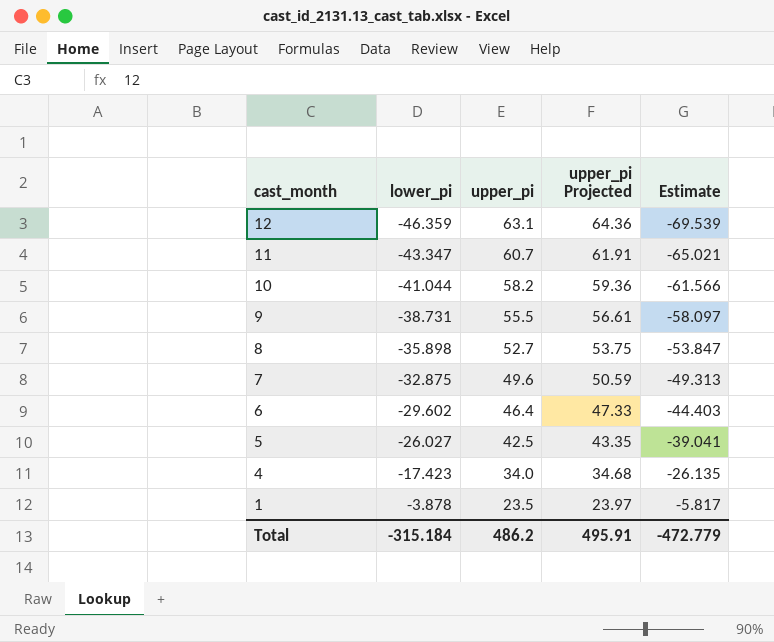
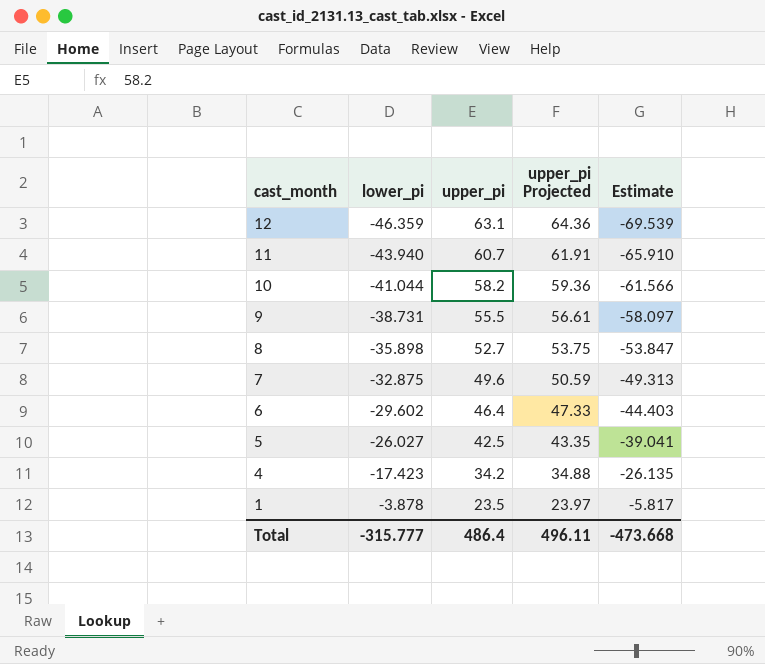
11 | lower_pi: -43.347 -> -43.940
11 | Estimate: -65.021 -> -65.910
4 | upper_pi: 34.0 -> 34.2
4 | upper_pi Projected: 34.68 -> 34.88
Total | lower_pi: -315.184 -> -315.777
Total | upper_pi: 486.2 -> 486.4
Total | upper_pi Projected: 495.91 -> 496.11
Total | Estimate: -472.779 -> -473.668

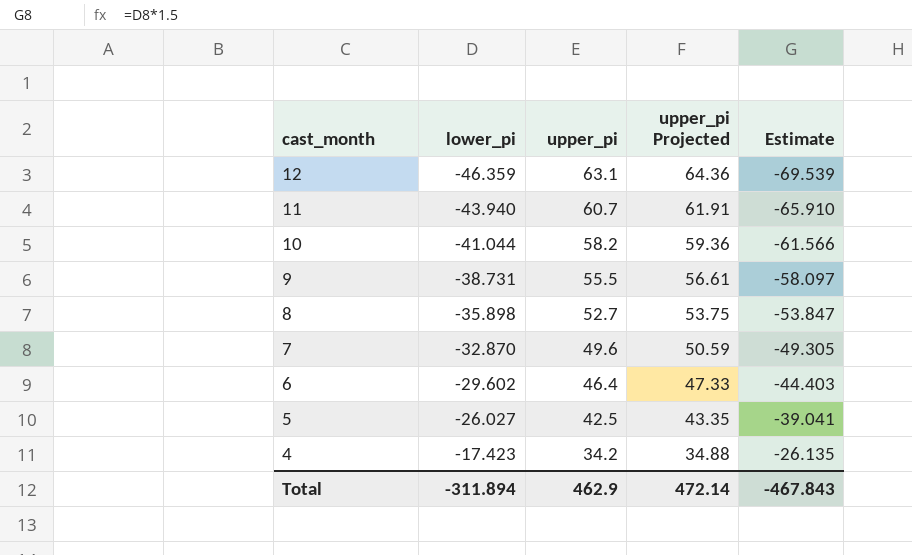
row 1: -3.878 | 23.5 | 23.97 | -5.817 -> none
7 | lower_pi: -32.875 -> -32.870
7 | Estimate: -49.313 -> -49.305
Total | lower_pi: -315.777 -> -311.894
Total | upper_pi: 486.4 -> 462.9
Total | upper_pi Projected: 496.11 -> 472.14
Total | Estimate: -473.668 -> -467.843

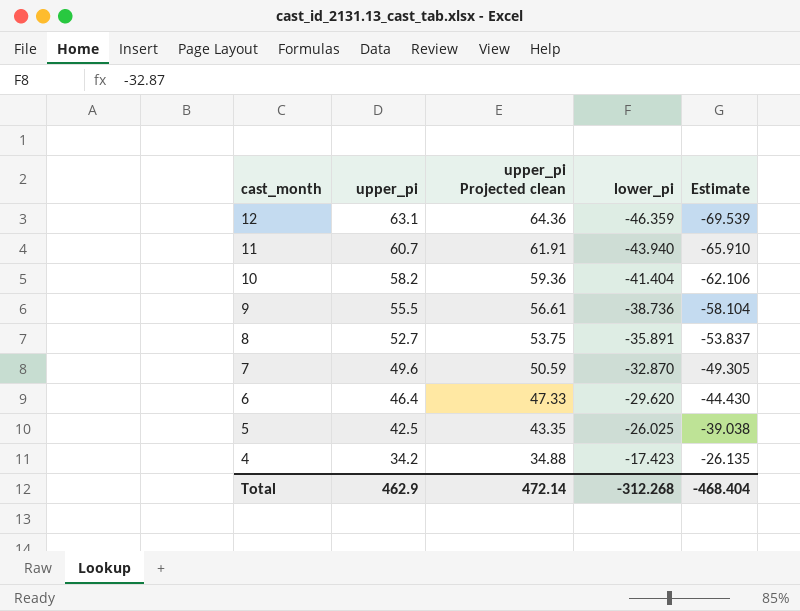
column name: upper_pi Projected -> upper_pi Projected clean
column lower_pi | position: 2 -> 4
10 | lower_pi: -41.044 -> -41.404
10 | Estimate: -61.566 -> -62.106
9 | lower_pi: -38.731 -> -38.736
9 | Estimate: -58.097 -> -58.104
8 | lower_pi: -35.898 -> -35.891
8 | Estimate: -53.847 -> -53.837
6 | lower_pi: -29.602 -> -29.620
6 | Estimate: -44.403 -> -44.430
5 | lower_pi: -26.027 -> -26.025
5 | Estimate: -39.041 -> -39.038
Total | lower_pi: -311.894 -> -312.268
Total | Estimate: -467.843 -> -468.404

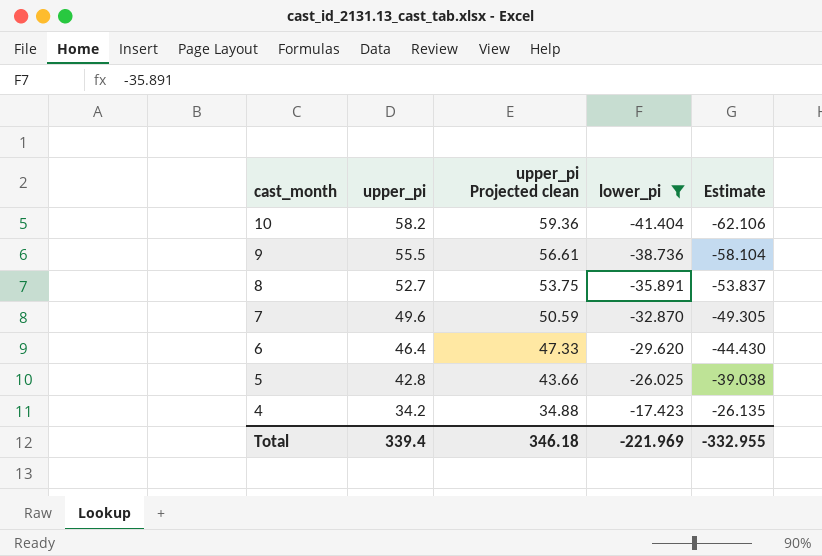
filter: none -> lower_pi >= -41.404
5 | upper_pi: 42.5 -> 42.8
5 | upper_pi Projected clean: 43.35 -> 43.66
Total | upper_pi: 462.9 -> 339.4
Total | upper_pi Projected clean: 472.14 -> 346.18
Total | lower_pi: -312.268 -> -221.969
Total | Estimate: -468.404 -> -332.955

